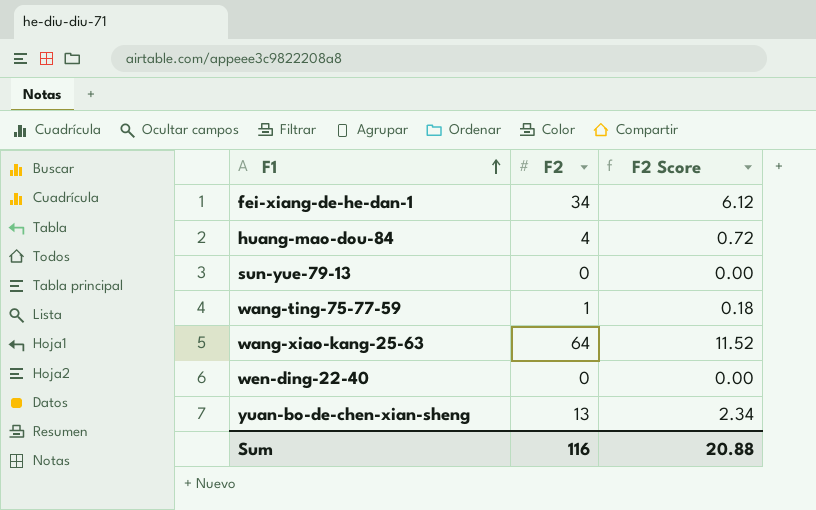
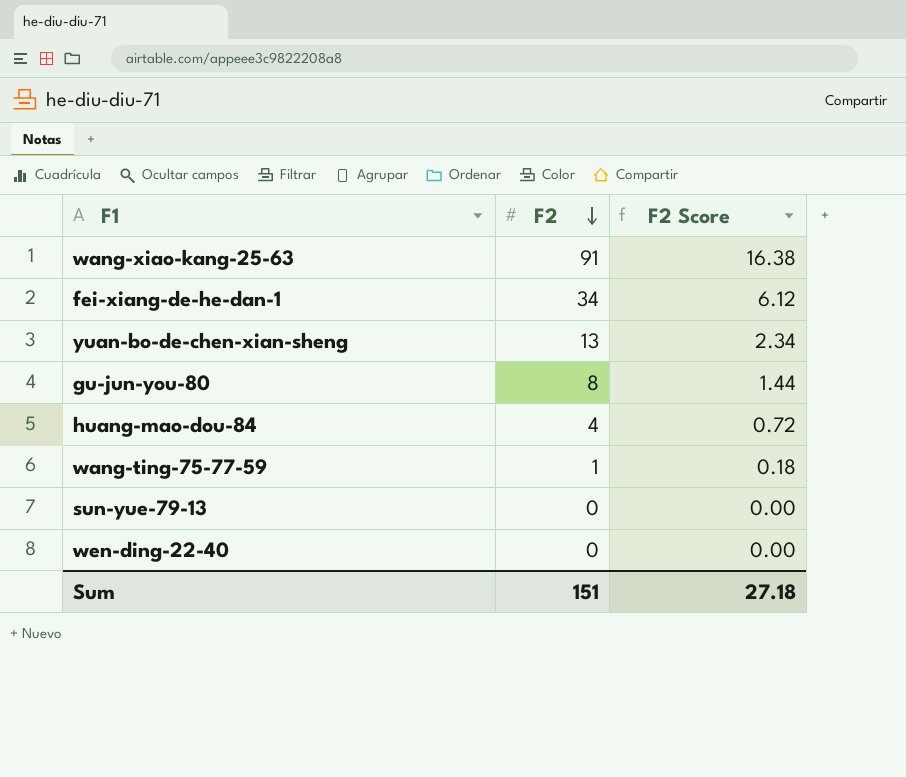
row order: F1 ascending -> F2 descending
wang-xiao-kang-25-63 | F2: 64 -> 91
wang-xiao-kang-25-63 | F2 Score: 11.52 -> 16.38
row gu-jun-you-80: none -> 8 | 1.44
Sum | F2: 116 -> 151
Sum | F2 Score: 20.88 -> 27.18

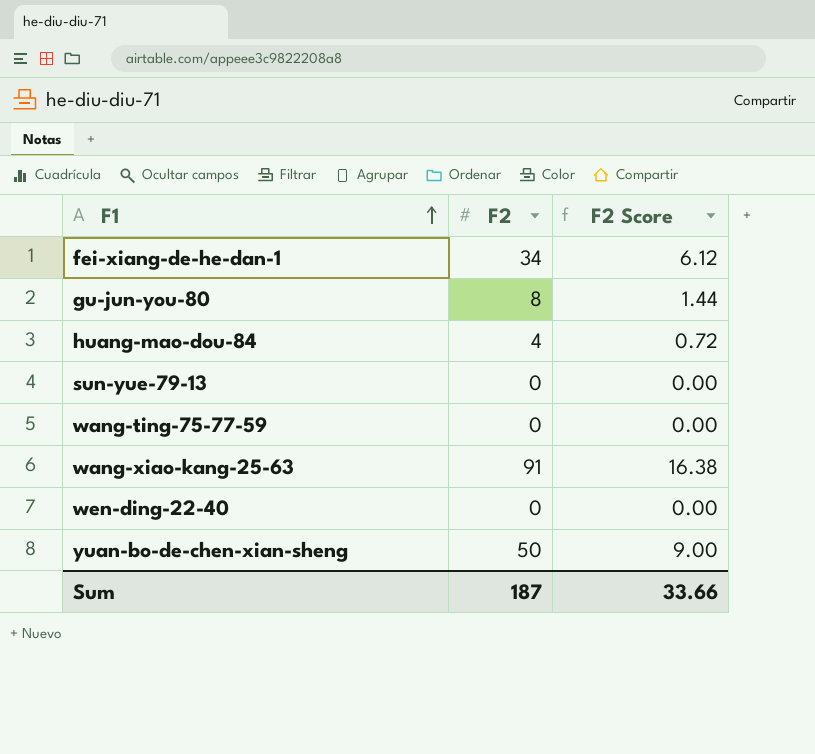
row order: F2 descending -> F1 ascending
wang-ting-75-77-59 | F2: 1 -> 0
wang-ting-75-77-59 | F2 Score: 0.18 -> 0.00
yuan-bo-de-chen-xian-sheng | F2: 13 -> 50
yuan-bo-de-chen-xian-sheng | F2 Score: 2.34 -> 9.00
Sum | F2: 151 -> 187
Sum | F2 Score: 27.18 -> 33.66

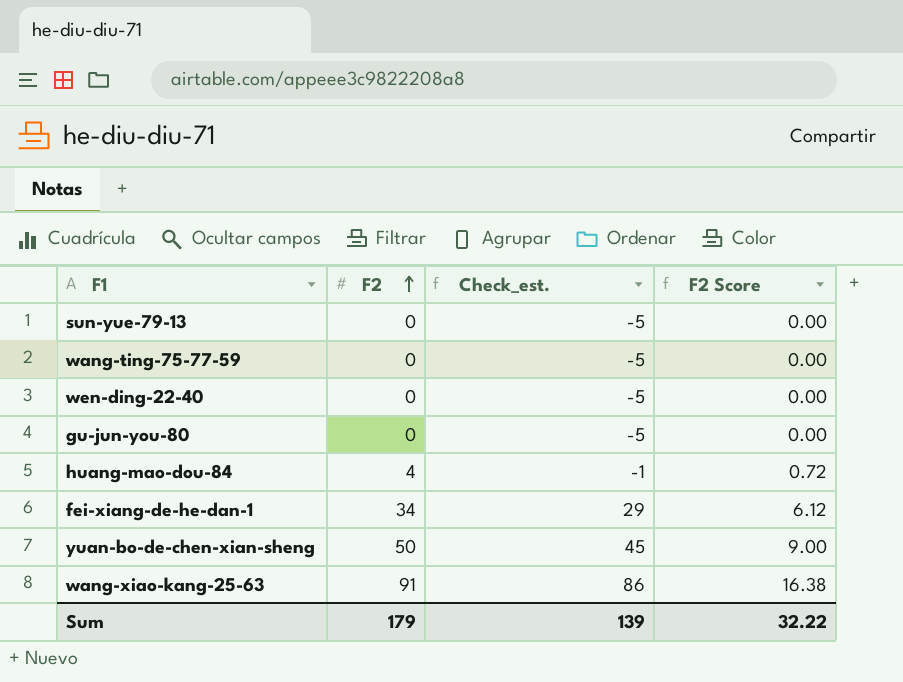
row order: F1 ascending -> F2 ascending
column Check_est. | formula: none -> [F2] - 5
gu-jun-you-80 | F2: 8 -> 0
gu-jun-you-80 | F2 Score: 1.44 -> 0.00
Sum | F2: 187 -> 179
Sum | F2 Score: 33.66 -> 32.22

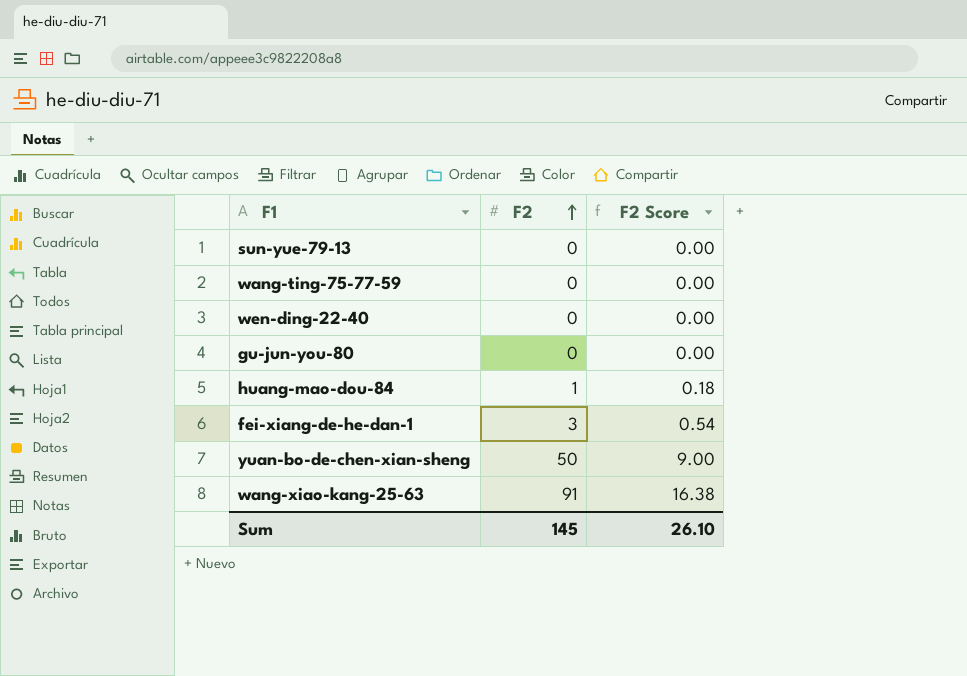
column Check_est. | formula: [F2] - 5 -> none
huang-mao-dou-84 | F2: 4 -> 1
huang-mao-dou-84 | F2 Score: 0.72 -> 0.18
fei-xiang-de-he-dan-1 | F2: 34 -> 3
fei-xiang-de-he-dan-1 | F2 Score: 6.12 -> 0.54
Sum | F2: 179 -> 145
Sum | F2 Score: 32.22 -> 26.10

